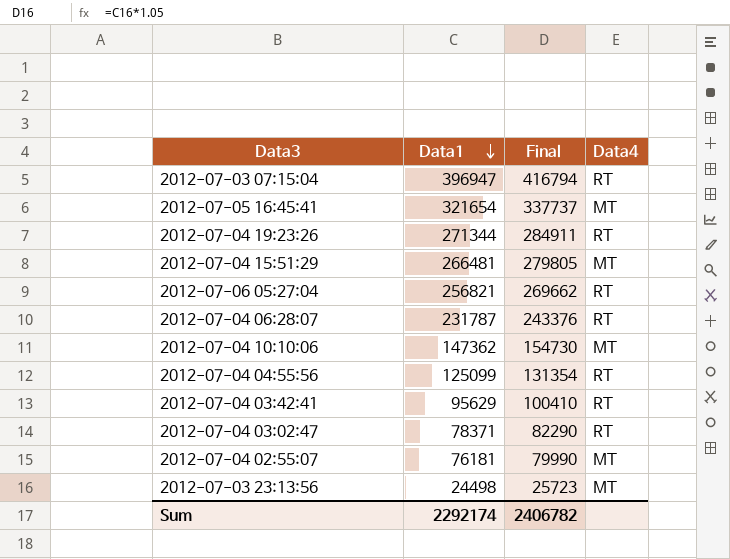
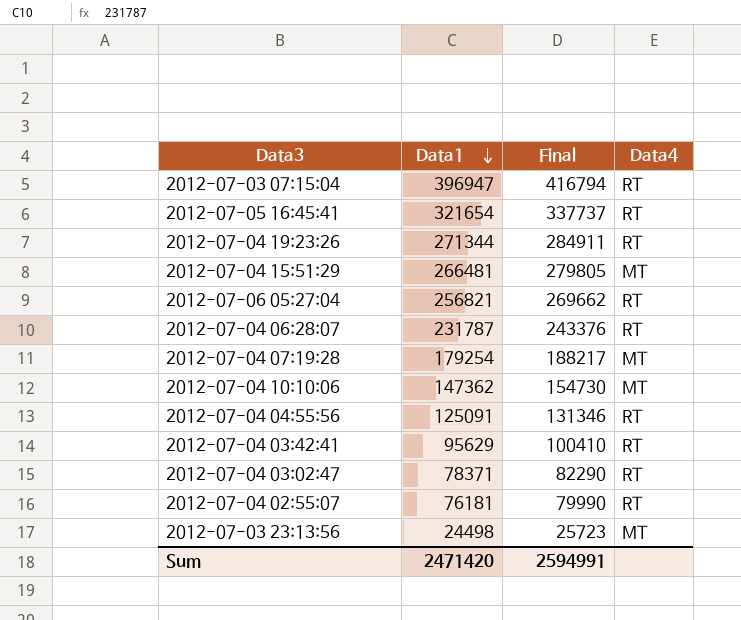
2012-07-05 16:45:41 | Data4: MT -> RT
row 2012-07-04 07:19:28: none -> 179254 | 188217 | MT
2012-07-04 04:55:56 | Data1: 125099 -> 125091
2012-07-04 04:55:56 | Final: 131354 -> 131346
2012-07-04 02:55:07 | Data4: MT -> RT
Sum | Data1: 2292174 -> 2471420
Sum | Final: 2406782 -> 2594991

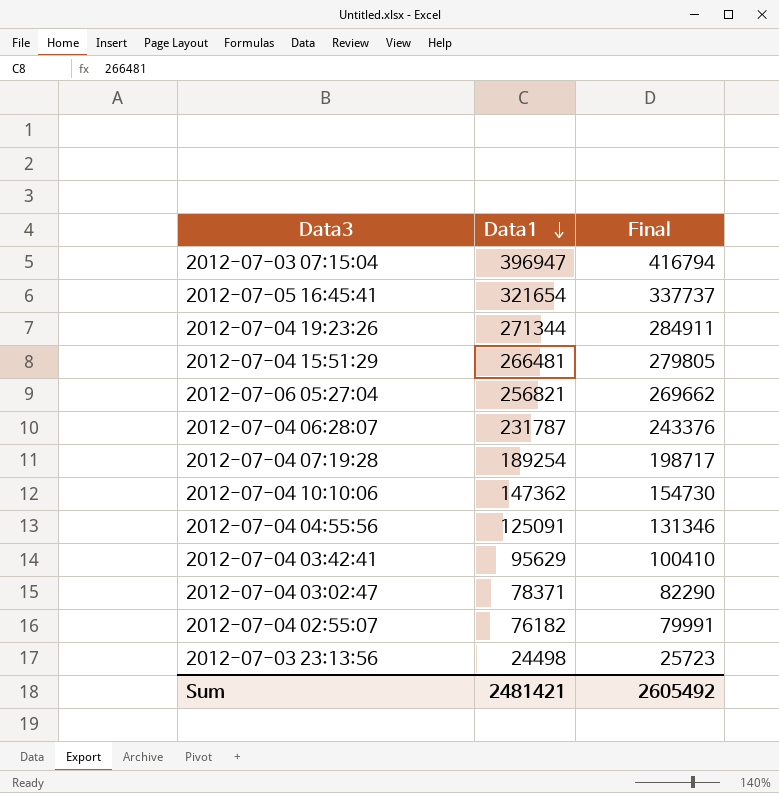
column Data4 | position: 4 -> none
2012-07-04 07:19:28 | Data1: 179254 -> 189254
2012-07-04 07:19:28 | Final: 188217 -> 198717
2012-07-04 02:55:07 | Data1: 76181 -> 76182
2012-07-04 02:55:07 | Final: 79990 -> 79991
Sum | Data1: 2471420 -> 2481421
Sum | Final: 2594991 -> 2605492

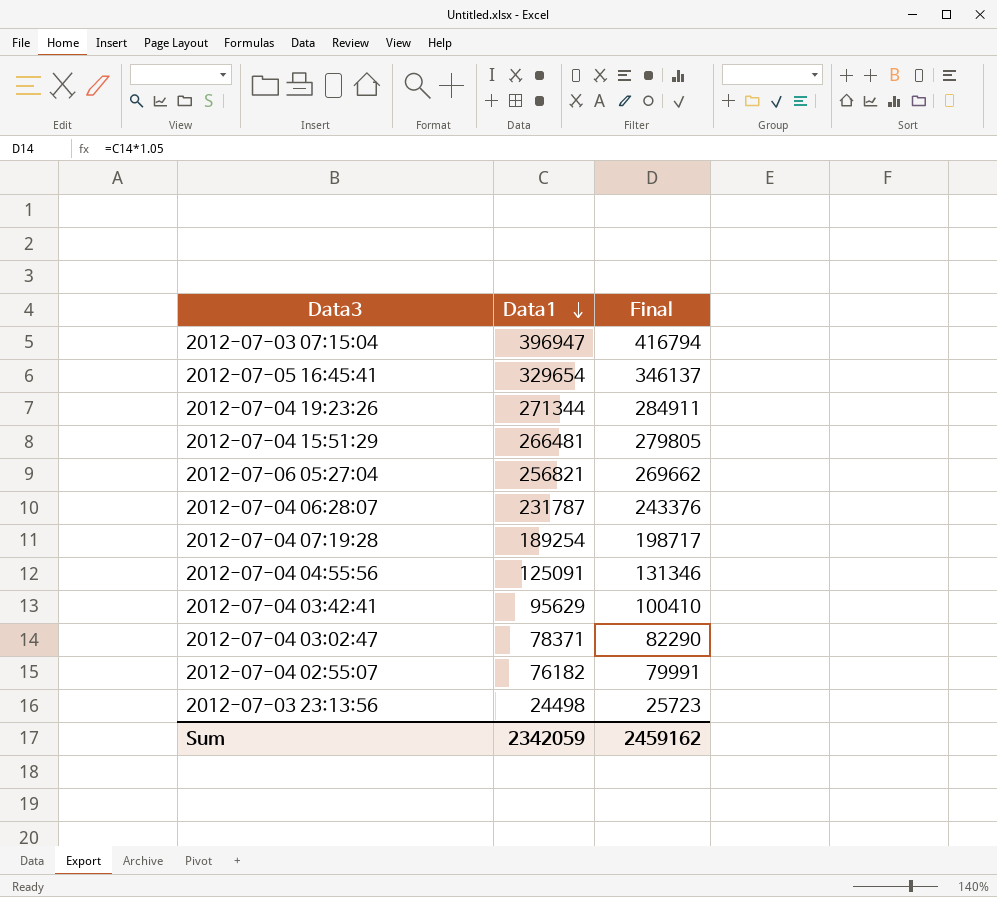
row 2012-07-04 10:10:06: 147362 | 154730 -> none
2012-07-05 16:45:41 | Data1: 321654 -> 329654
2012-07-05 16:45:41 | Final: 337737 -> 346137
Sum | Data1: 2481421 -> 2342059
Sum | Final: 2605492 -> 2459162

